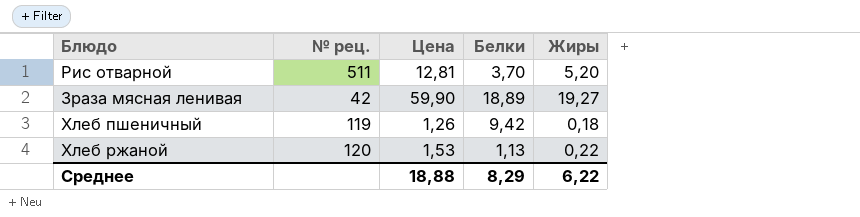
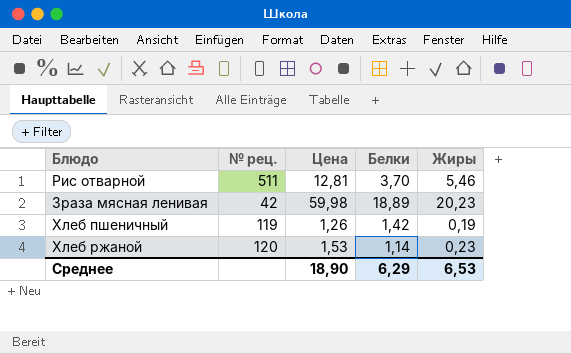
Рис отварной | Жиры: 5,20 -> 5,46
Зраза мясная ленивая | Цена: 59,90 -> 59,98
Зраза мясная ленивая | Жиры: 19,27 -> 20,23
Хлеб пшеничный | Белки: 9,42 -> 1,42
Хлеб пшеничный | Жиры: 0,18 -> 0,19
Хлеб ржаной | Белки: 1,13 -> 1,14
Хлеб ржаной | Жиры: 0,22 -> 0,23
Среднее | Цена: 18,88 -> 18,90
Среднее | Белки: 8,29 -> 6,29
Среднее | Жиры: 6,22 -> 6,53

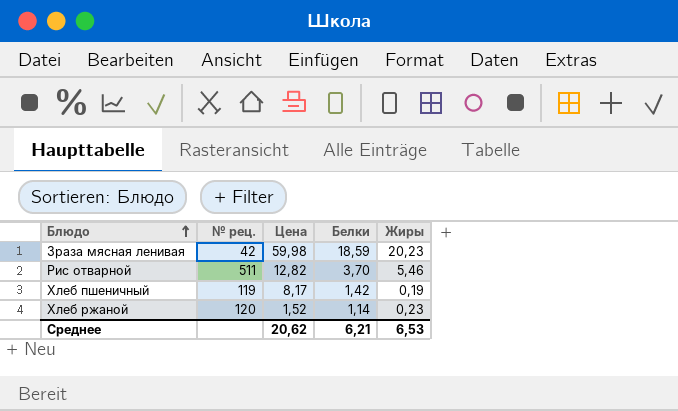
row order: none -> Блюдо ascending
Зраза мясная ленивая | Белки: 18,89 -> 18,59
Рис отварной | Цена: 12,81 -> 12,82
Хлеб пшеничный | Цена: 1,26 -> 8,17
Хлеб ржаной | Цена: 1,53 -> 1,52
Среднее | Цена: 18,90 -> 20,62
Среднее | Белки: 6,29 -> 6,21

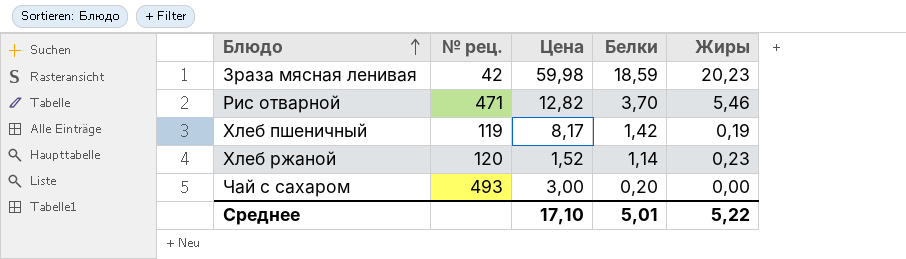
Рис отварной | № рец.: 511 -> 471
row Чай с сахаром: none -> 493 | 3,00 | 0,20 | 0,00
Среднее | Цена: 20,62 -> 17,10
Среднее | Белки: 6,21 -> 5,01
Среднее | Жиры: 6,53 -> 5,22

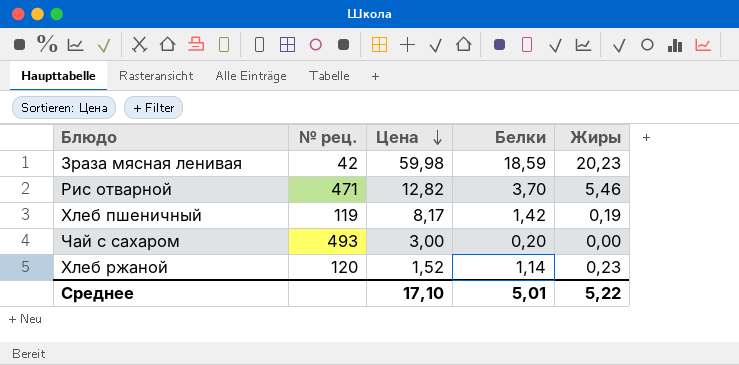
row order: Блюдо ascending -> Цена descending

